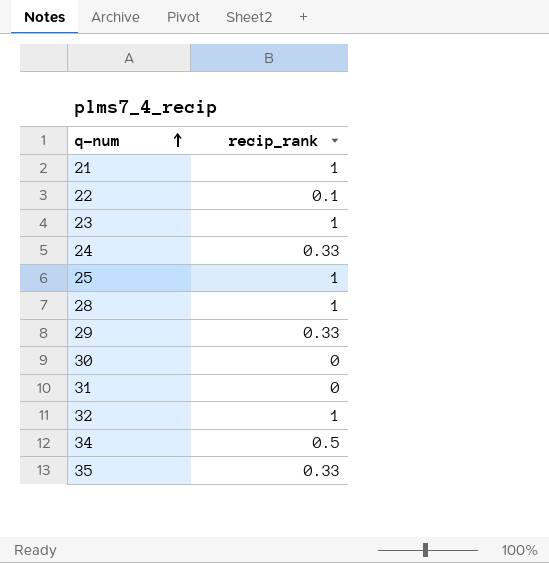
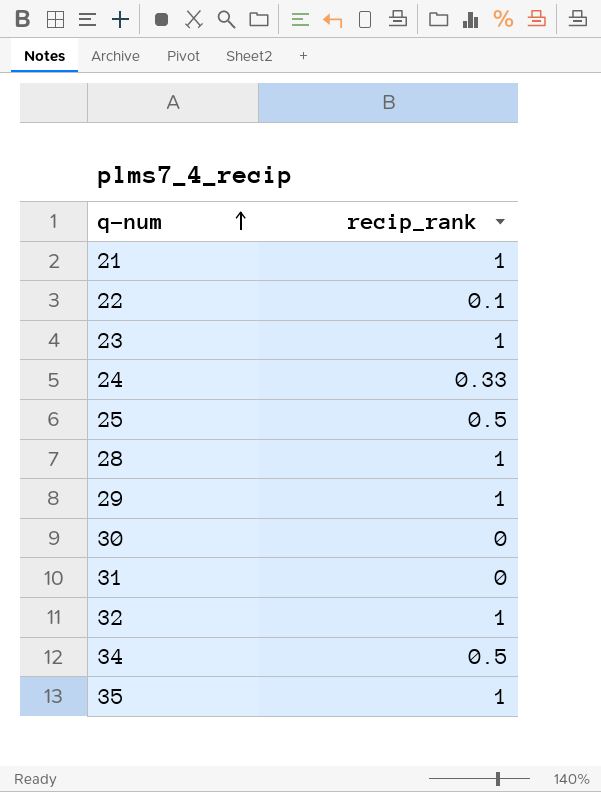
25 | recip_rank: 1 -> 0.5
29 | recip_rank: 0.33 -> 1
35 | recip_rank: 0.33 -> 1

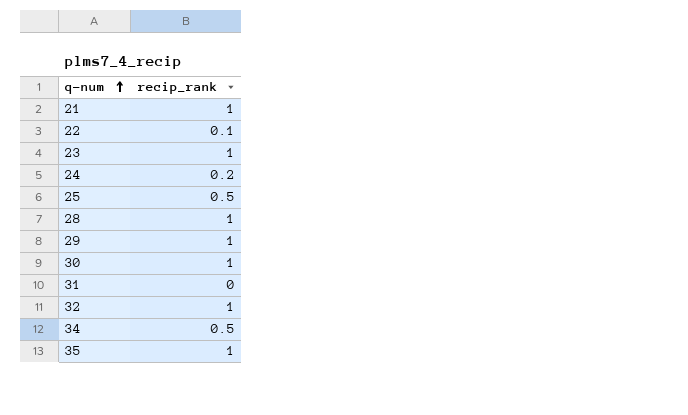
24 | recip_rank: 0.33 -> 0.2
30 | recip_rank: 0 -> 1

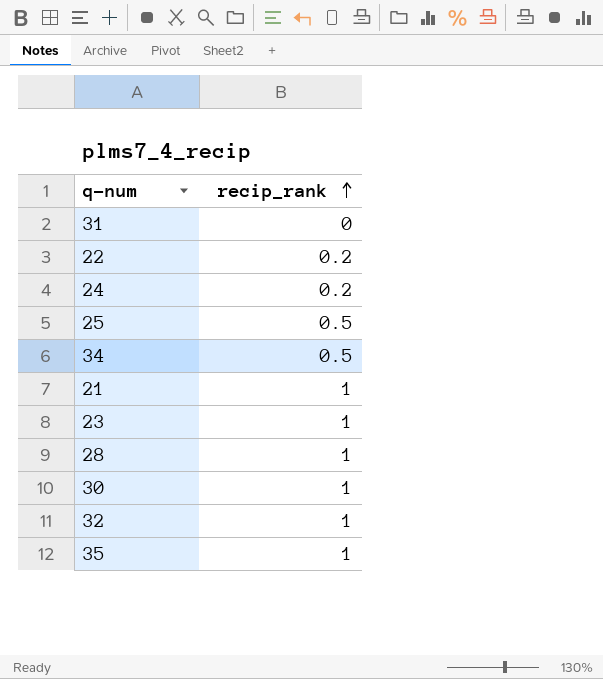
row order: q-num ascending -> recip_rank ascending
row 29: 1 -> none
22 | recip_rank: 0.1 -> 0.2

